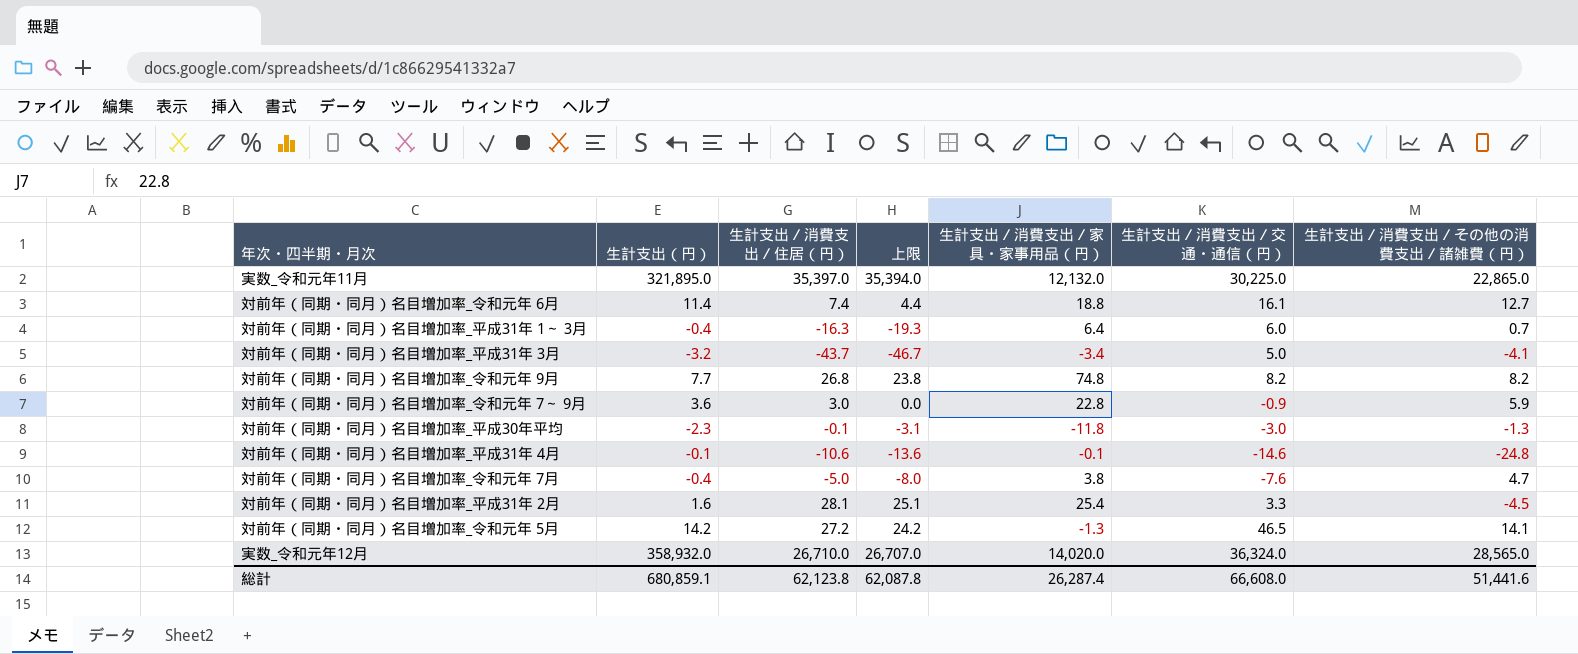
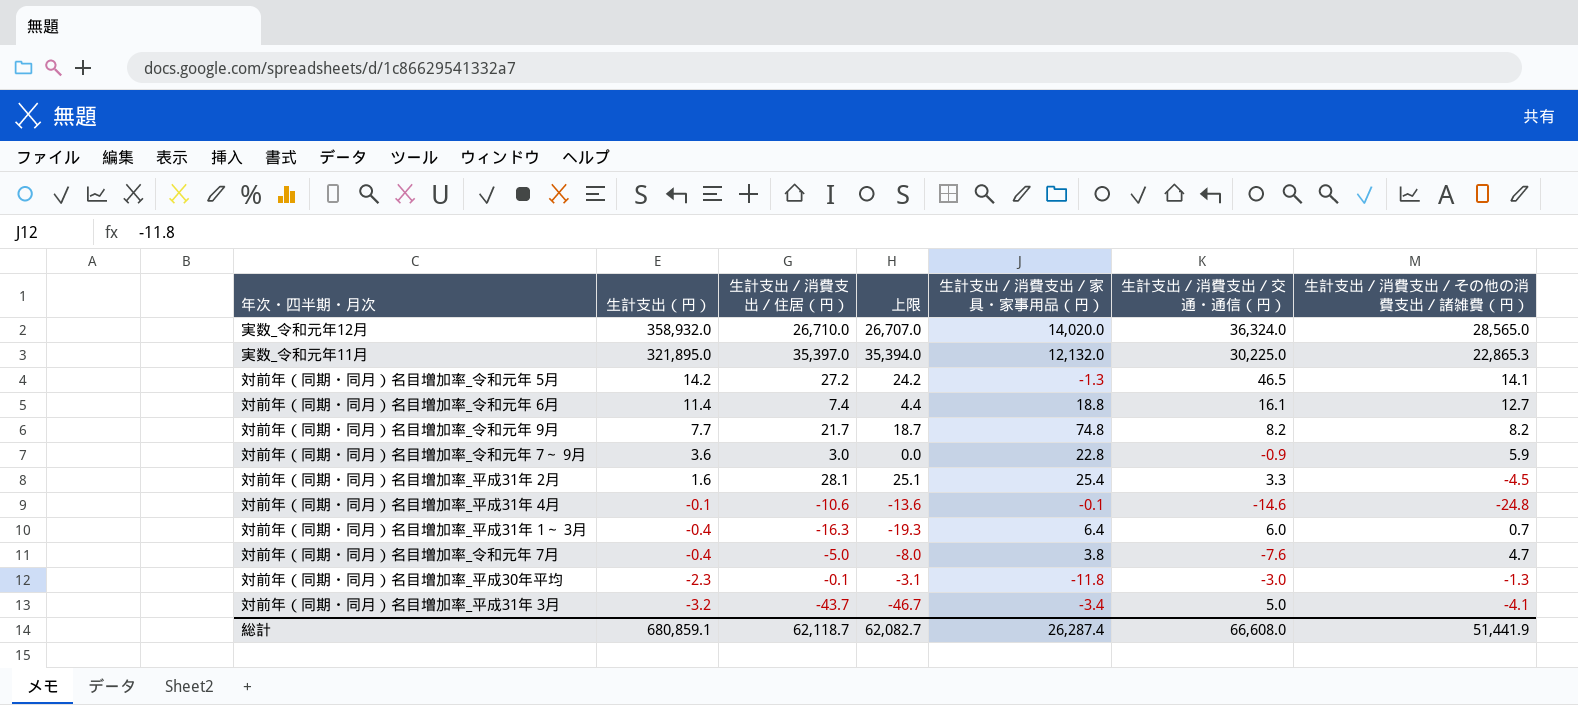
row order: none -> 生計支出（円） descending
実数_令和元年11月 | 生計支出／消費支出／その他の消費支出／諸雑費（円）: 22,865.0 -> 22,865.3
対前年（同期・同月）名目増加率_令和元年 9月 | 生計支出／消費支出／住居（円）: 26.8 -> 21.7
対前年（同期・同月）名目増加率_令和元年 9月 | 上限: 23.8 -> 18.7
総計 | 生計支出／消費支出／住居（円）: 62,123.8 -> 62,118.7
総計 | 上限: 62,087.8 -> 62,082.7
総計 | 生計支出／消費支出／その他の消費支出／諸雑費（円）: 51,441.6 -> 51,441.9

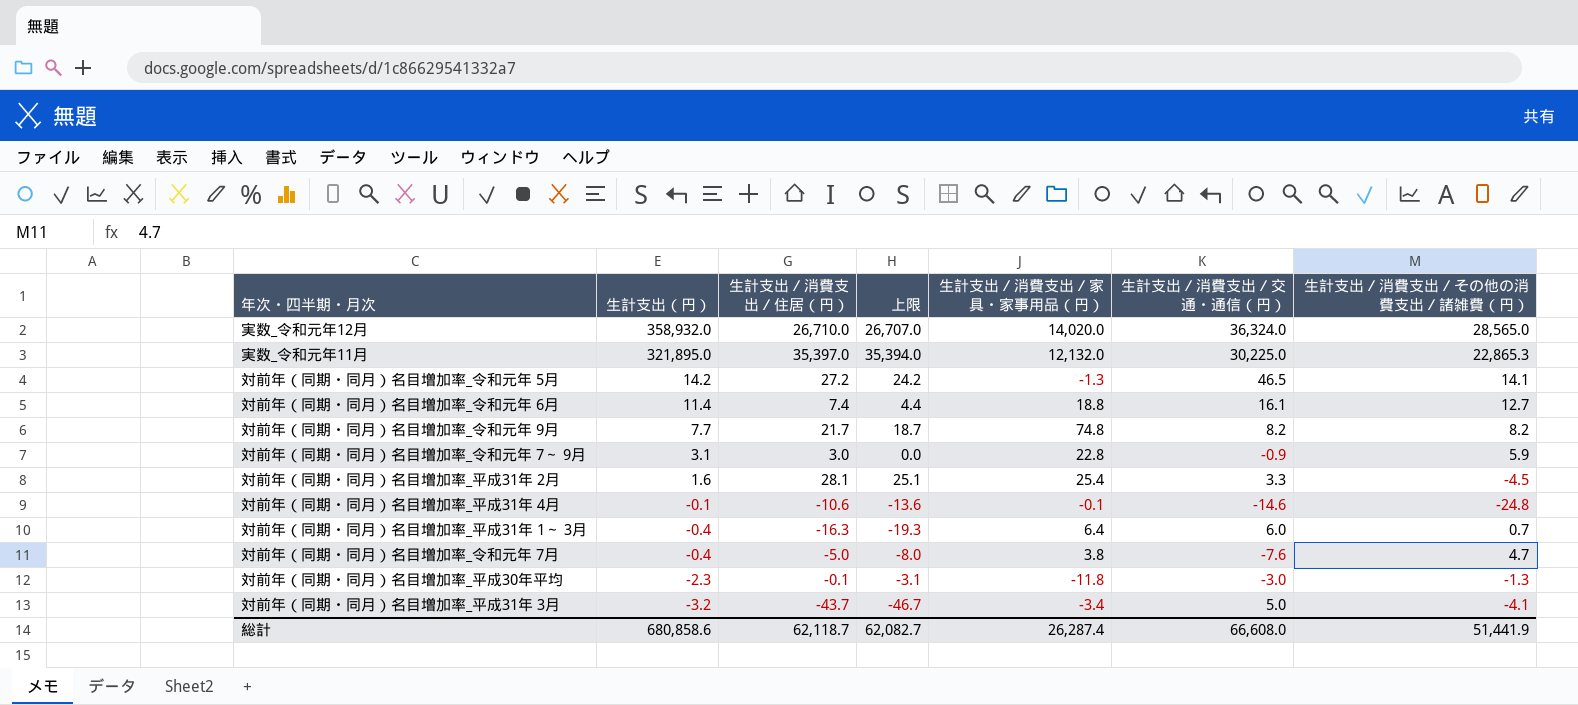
対前年（同期・同月）名目増加率_令和元年 7～ 9月 | 生計支出（円）: 3.6 -> 3.1
総計 | 生計支出（円）: 680,859.1 -> 680,858.6

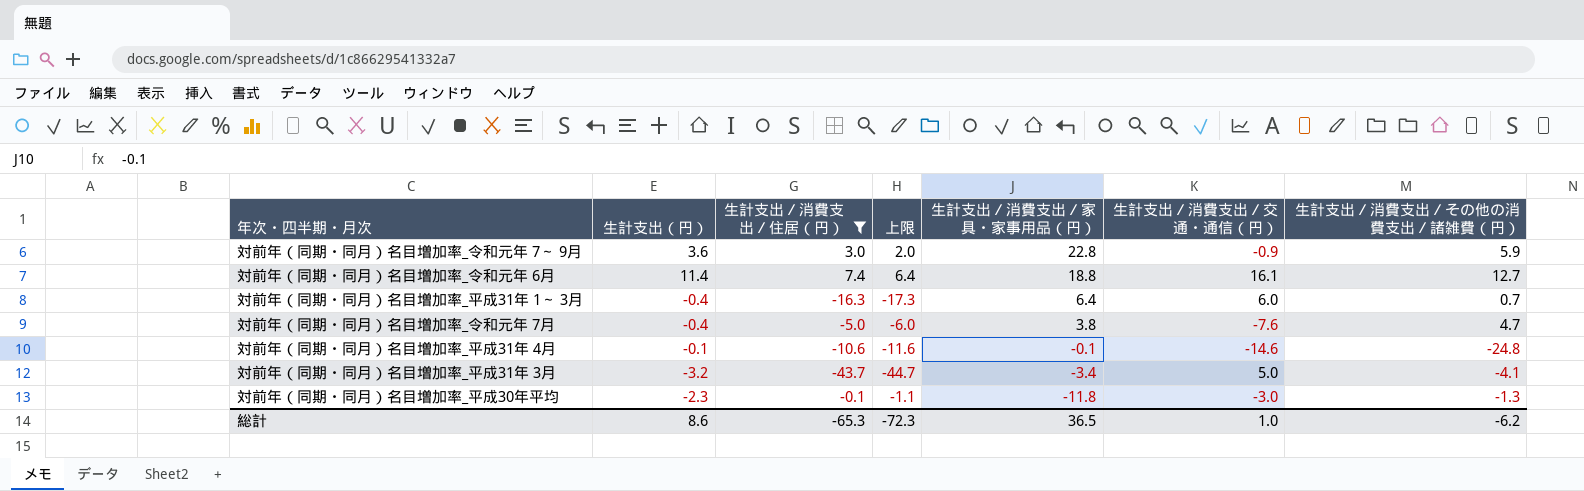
filter: none -> 生計支出／消費支出／住居（円） <= 7.4
row order: 生計支出（円） descending -> 生計支出／消費支出／家具・家事用品（円） descending
column 上限 | formula: [生計支出／消費支出／住居（円）] - 3 -> [生計支出／消費支出／住居（円）] - 1
対前年（同期・同月）名目増加率_令和元年 7～ 9月 | 生計支出（円）: 3.1 -> 3.6
総計 | 生計支出（円）: 680,858.6 -> 8.6
総計 | 生計支出／消費支出／住居（円）: 62,118.7 -> -65.3
総計 | 上限: 62,082.7 -> -72.3
総計 | 生計支出／消費支出／家具・家事用品（円）: 26,287.4 -> 36.5
総計 | 生計支出／消費支出／交通・通信（円）: 66,608.0 -> 1.0
総計 | 生計支出／消費支出／その他の消費支出／諸雑費（円）: 51,441.9 -> -6.2

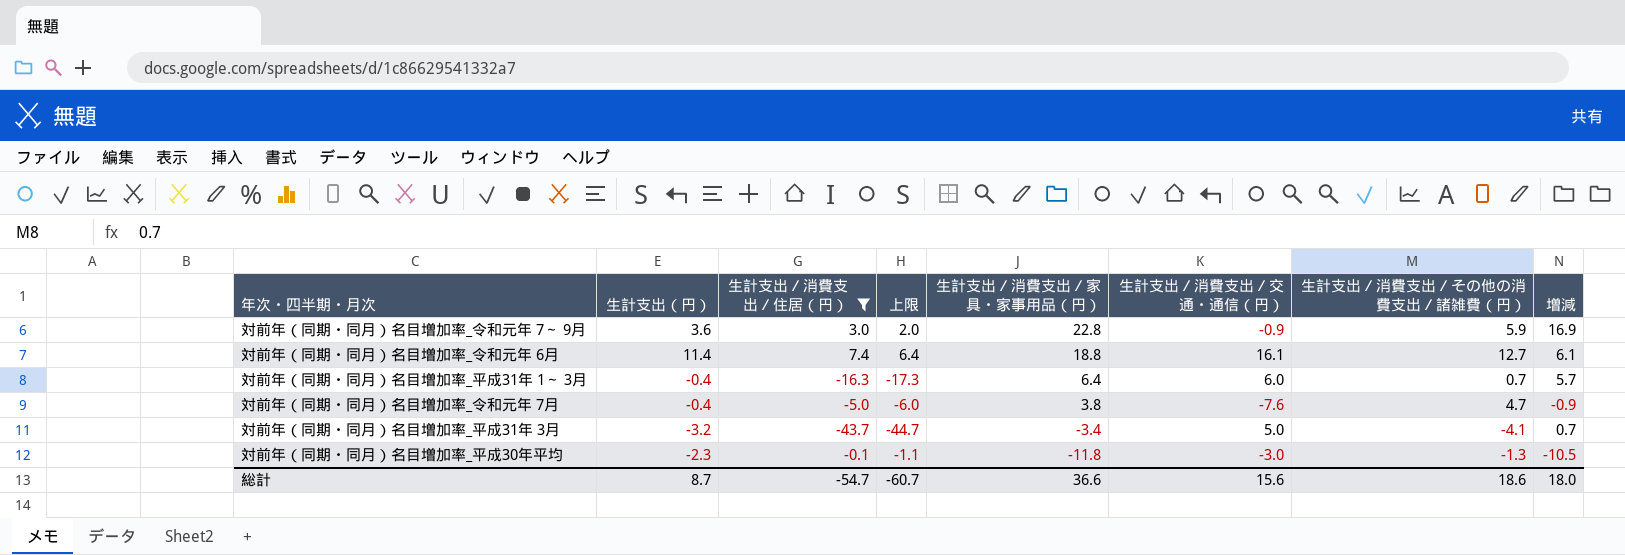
column 増減 | formula: none -> [生計支出／消費支出／家具・家事用品（円）] - [生計支出／消費支出／その他の消費支出／諸雑費（円）]
row 対前年（同期・同月）名目増加率_平成31年 4月: -0.1 | -10.6 | -11.6 | -0.1 | -14.6 | -24.8 -> none
総計 | 生計支出（円）: 8.6 -> 8.7
総計 | 生計支出／消費支出／住居（円）: -65.3 -> -54.7
総計 | 上限: -72.3 -> -60.7
総計 | 生計支出／消費支出／家具・家事用品（円）: 36.5 -> 36.6
総計 | 生計支出／消費支出／交通・通信（円）: 1.0 -> 15.6
総計 | 生計支出／消費支出／その他の消費支出／諸雑費（円）: -6.2 -> 18.6

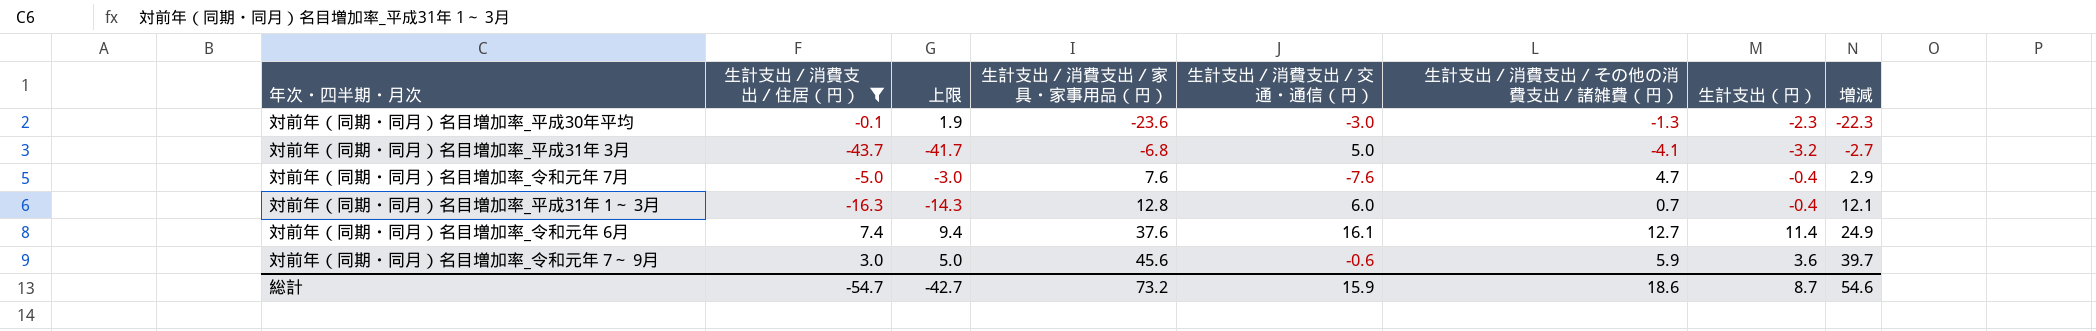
row order: 生計支出／消費支出／家具・家事用品（円） descending -> 生計支出／消費支出／家具・家事用品（円） ascending
column 上限 | formula: [生計支出／消費支出／住居（円）] - 1 -> [生計支出／消費支出／住居（円）] + 2
column 生計支出（円） | position: 2 -> 7
対前年（同期・同月）名目増加率_平成30年平均 | 生計支出／消費支出／家具・家事用品（円）: -11.8 -> -23.6
対前年（同期・同月）名目増加率_平成30年平均 | 増減: -10.5 -> -22.3
対前年（同期・同月）名目増加率_平成31年 3月 | 生計支出／消費支出／家具・家事用品（円）: -3.4 -> -6.8
対前年（同期・同月）名目増加率_平成31年 3月 | 増減: 0.7 -> -2.7
対前年（同期・同月）名目増加率_令和元年 7月 | 生計支出／消費支出／家具・家事用品（円）: 3.8 -> 7.6
対前年（同期・同月）名目増加率_令和元年 7月 | 増減: -0.9 -> 2.9
対前年（同期・同月）名目増加率_平成31年 1～ 3月 | 生計支出／消費支出／家具・家事用品（円）: 6.4 -> 12.8
対前年（同期・同月）名目増加率_平成31年 1～ 3月 | 増減: 5.7 -> 12.1
対前年（同期・同月）名目増加率_令和元年 6月 | 生計支出／消費支出／家具・家事用品（円）: 18.8 -> 37.6
対前年（同期・同月）名目増加率_令和元年 6月 | 増減: 6.1 -> 24.9
対前年（同期・同月）名目増加率_令和元年 7～ 9月 | 生計支出／消費支出／家具・家事用品（円）: 22.8 -> 45.6
対前年（同期・同月）名目増加率_令和元年 7～ 9月 | 生計支出／消費支出／交通・通信（円）: -0.9 -> -0.6
対前年（同期・同月）名目増加率_令和元年 7～ 9月 | 増減: 16.9 -> 39.7
総計 | 上限: -60.7 -> -42.7
総計 | 生計支出／消費支出／家具・家事用品（円）: 36.6 -> 73.2
総計 | 生計支出／消費支出／交通・通信（円）: 15.6 -> 15.9
総計 | 増減: 18.0 -> 54.6

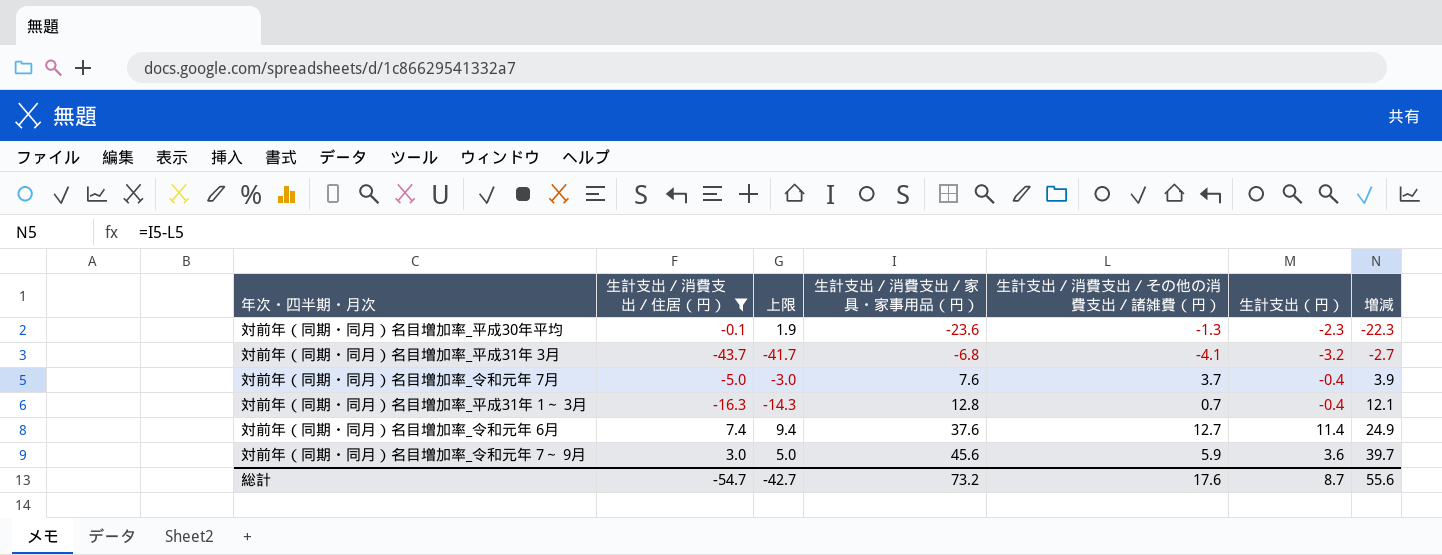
column 生計支出／消費支出／交通・通信（円） | position: 5 -> none
対前年（同期・同月）名目増加率_令和元年 7月 | 生計支出／消費支出／その他の消費支出／諸雑費（円）: 4.7 -> 3.7
対前年（同期・同月）名目増加率_令和元年 7月 | 増減: 2.9 -> 3.9
総計 | 生計支出／消費支出／その他の消費支出／諸雑費（円）: 18.6 -> 17.6
総計 | 増減: 54.6 -> 55.6

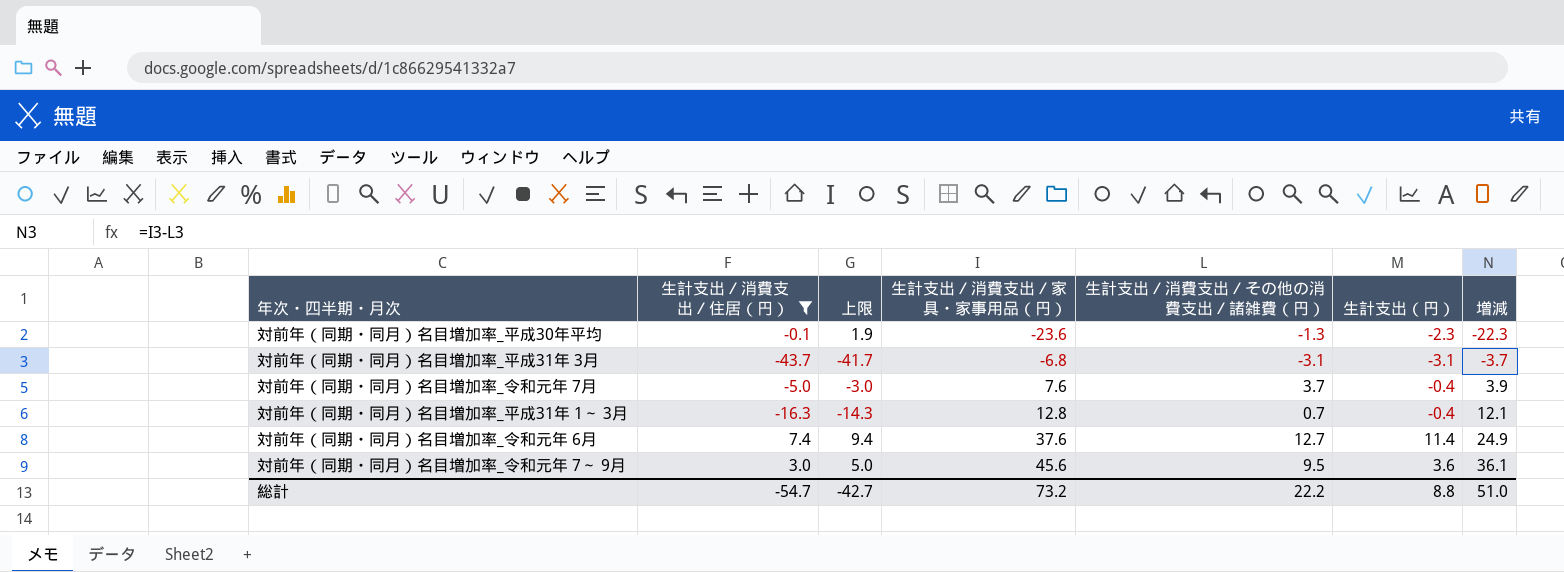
対前年（同期・同月）名目増加率_平成31年 3月 | 生計支出／消費支出／その他の消費支出／諸雑費（円）: -4.1 -> -3.1
対前年（同期・同月）名目増加率_平成31年 3月 | 生計支出（円）: -3.2 -> -3.1
対前年（同期・同月）名目増加率_平成31年 3月 | 増減: -2.7 -> -3.7
対前年（同期・同月）名目増加率_令和元年 7～ 9月 | 生計支出／消費支出／その他の消費支出／諸雑費（円）: 5.9 -> 9.5
対前年（同期・同月）名目増加率_令和元年 7～ 9月 | 増減: 39.7 -> 36.1
総計 | 生計支出／消費支出／その他の消費支出／諸雑費（円）: 17.6 -> 22.2
総計 | 生計支出（円）: 8.7 -> 8.8
総計 | 増減: 55.6 -> 51.0

